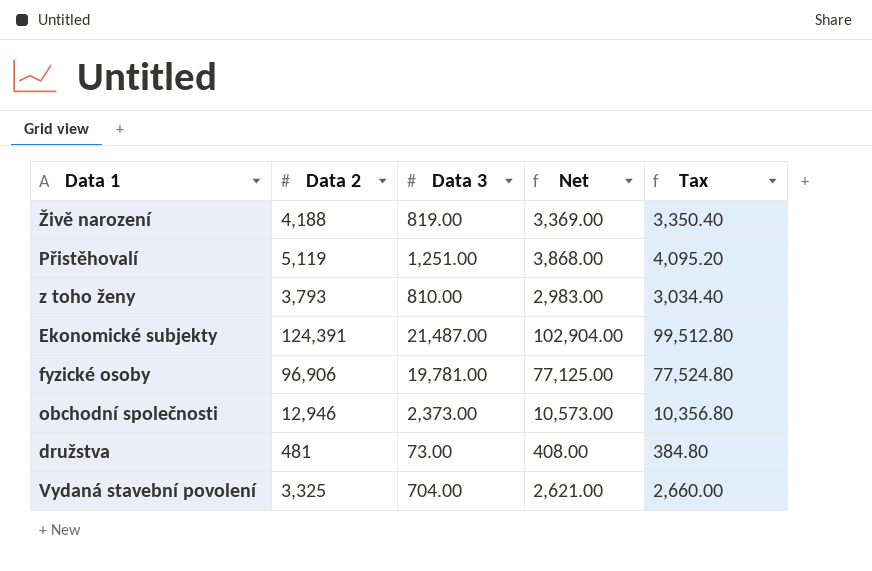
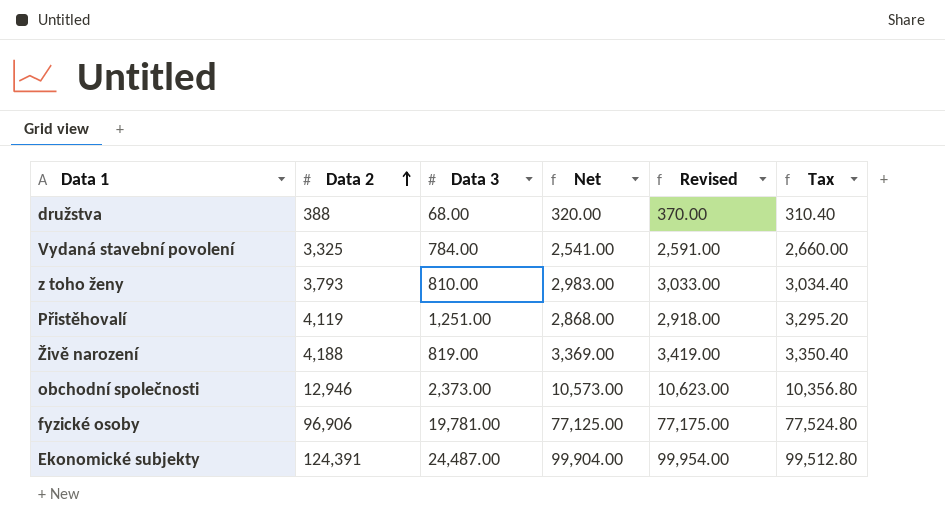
row order: none -> Data 2 ascending
column Revised | formula: none -> [Net] + 50
družstva | Data 2: 481 -> 388
družstva | Data 3: 73.00 -> 68.00
družstva | Net: 408.00 -> 320.00
družstva | Tax: 384.80 -> 310.40
Vydaná stavební povolení | Data 3: 704.00 -> 784.00
Vydaná stavební povolení | Net: 2,621.00 -> 2,541.00
Přistěhovalí | Data 2: 5,119 -> 4,119
Přistěhovalí | Net: 3,868.00 -> 2,868.00
Přistěhovalí | Tax: 4,095.20 -> 3,295.20
Ekonomické subjekty | Data 3: 21,487.00 -> 24,487.00
Ekonomické subjekty | Net: 102,904.00 -> 99,904.00

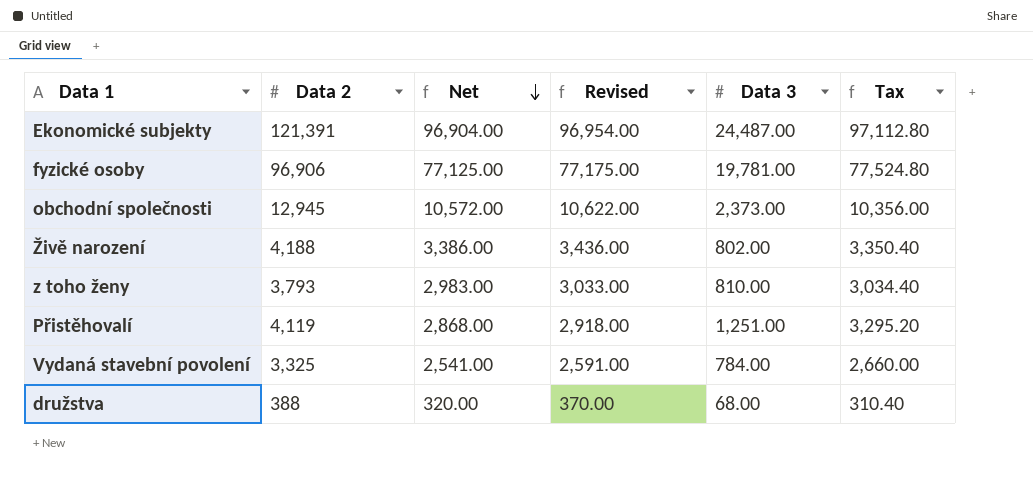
row order: Data 2 ascending -> Net descending
column Data 3 | position: 3 -> 5
Ekonomické subjekty | Data 2: 124,391 -> 121,391
Ekonomické subjekty | Net: 99,904.00 -> 96,904.00
Ekonomické subjekty | Revised: 99,954.00 -> 96,954.00
Ekonomické subjekty | Tax: 99,512.80 -> 97,112.80
obchodní společnosti | Data 2: 12,946 -> 12,945
obchodní společnosti | Net: 10,573.00 -> 10,572.00
obchodní společnosti | Revised: 10,623.00 -> 10,622.00
obchodní společnosti | Tax: 10,356.80 -> 10,356.00
Živě narození | Net: 3,369.00 -> 3,386.00
Živě narození | Revised: 3,419.00 -> 3,436.00
Živě narození | Data 3: 819.00 -> 802.00

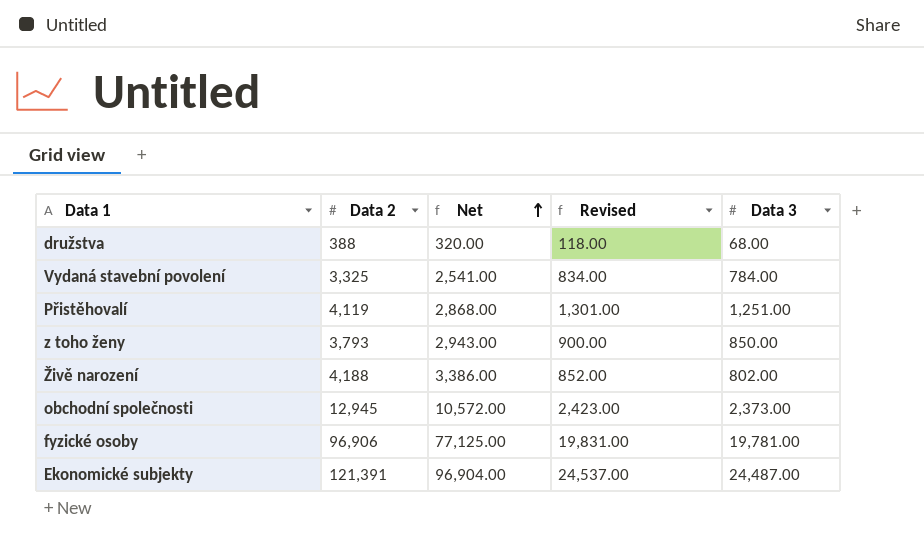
row order: Net descending -> Net ascending
column Tax | formula: [Data 2] * 0.8 -> none
column Revised | formula: [Net] + 50 -> [Data 3] + 50
z toho ženy | Net: 2,983.00 -> 2,943.00
z toho ženy | Data 3: 810.00 -> 850.00

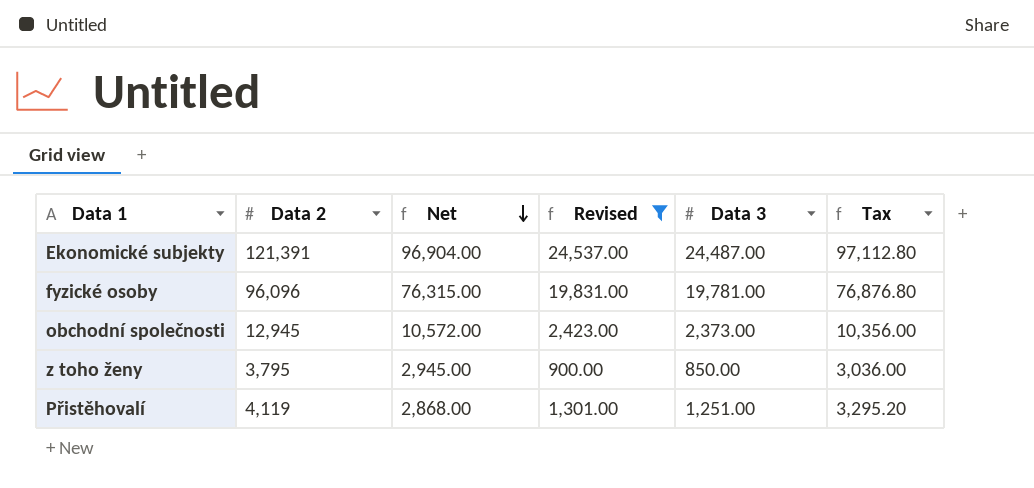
filter: none -> Revised >= 900.00
row order: Net ascending -> Net descending
column Tax | formula: none -> [Data 2] * 0.8
fyzické osoby | Data 2: 96,906 -> 96,096
fyzické osoby | Net: 77,125.00 -> 76,315.00
z toho ženy | Data 2: 3,793 -> 3,795
z toho ženy | Net: 2,943.00 -> 2,945.00

